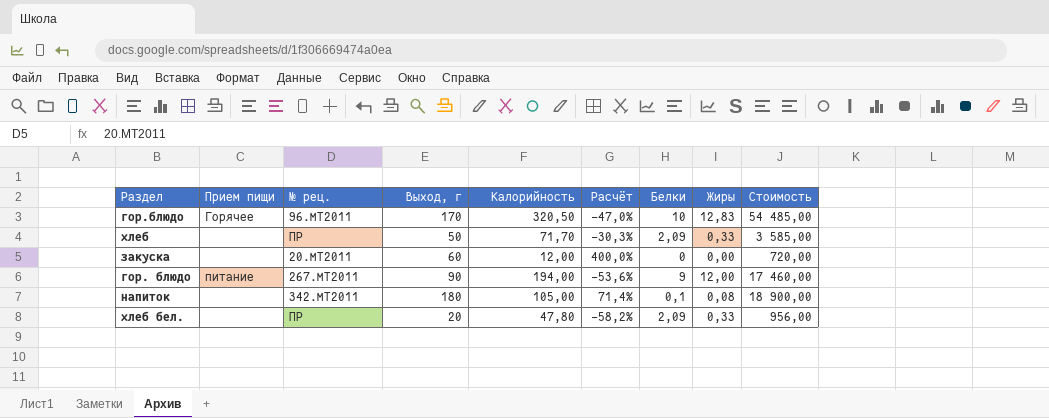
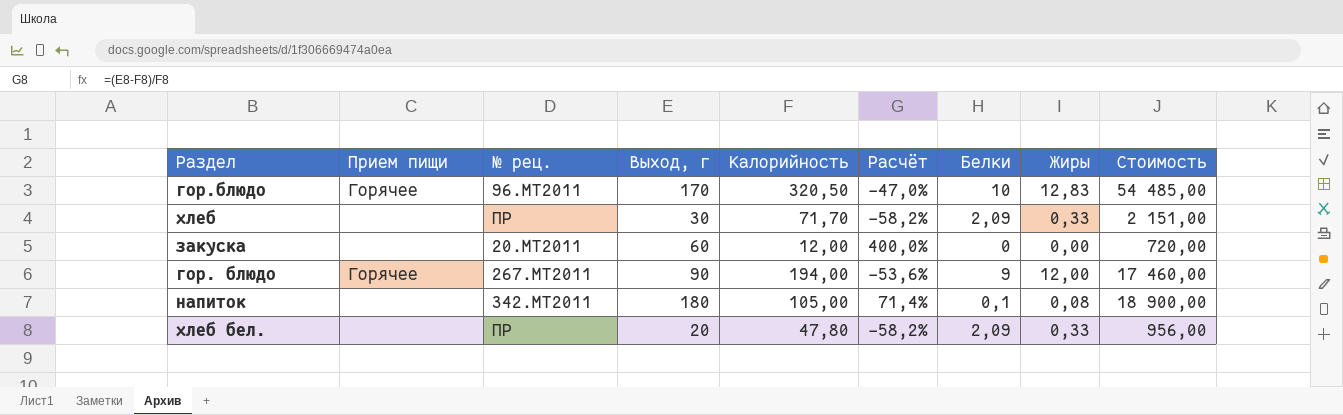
хлеб | Выход, г: 50 -> 30
хлеб | Расчёт: -30,3% -> -58,2%
хлеб | Стоимость: 3 585,00 -> 2 151,00
гор. блюдо | Прием пищи: питание -> Горячее

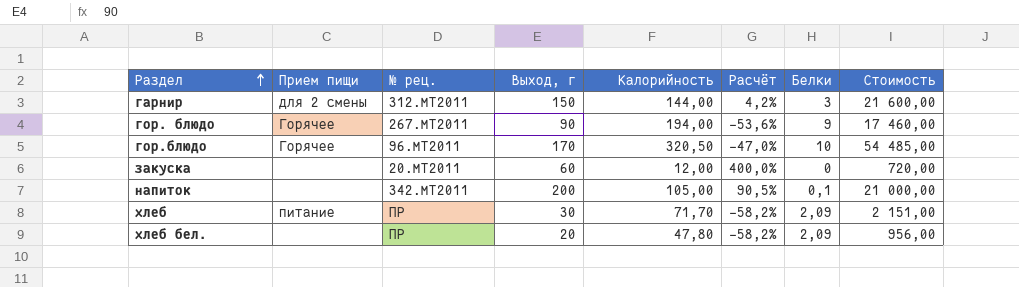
row order: none -> Раздел ascending
column Жиры | position: 8 -> none
row гарнир: none -> для 2 смены | 312.МТ2011 | 150 | 144,00 | 4,2% | 3 | 21 600,00
напиток | Выход, г: 180 -> 200
напиток | Расчёт: 71,4% -> 90,5%
напиток | Стоимость: 18 900,00 -> 21 000,00
хлеб | Прием пищи: none -> питание

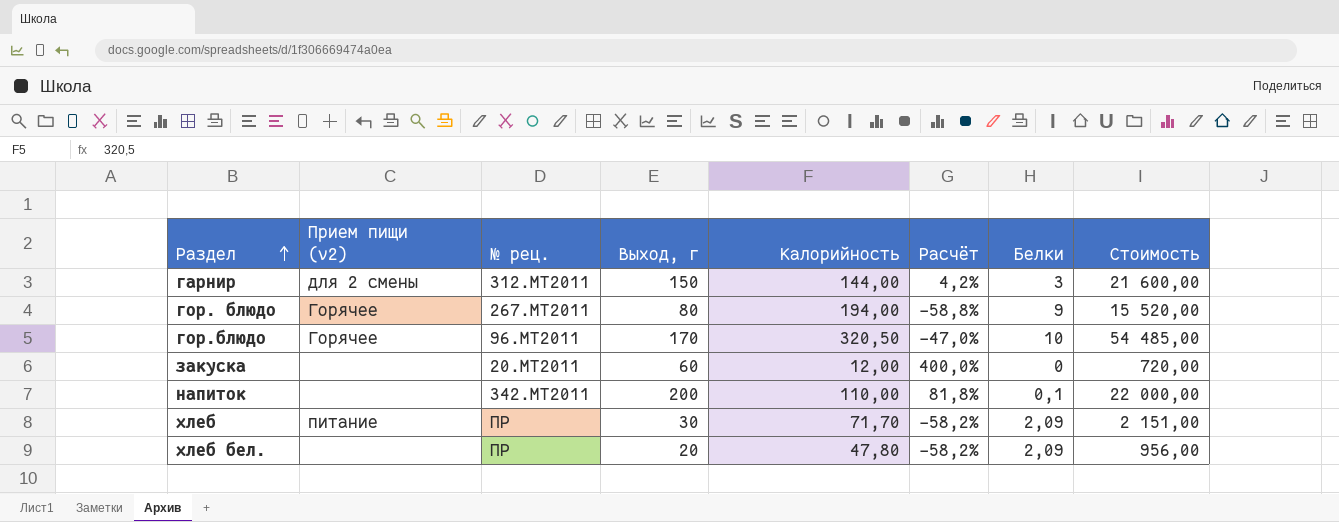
column name: Прием пищи -> Прием пищи (v2)
гор. блюдо | Выход, г: 90 -> 80
гор. блюдо | Расчёт: -53,6% -> -58,8%
гор. блюдо | Стоимость: 17 460,00 -> 15 520,00
напиток | Калорийность: 105,00 -> 110,00
напиток | Расчёт: 90,5% -> 81,8%
напиток | Стоимость: 21 000,00 -> 22 000,00

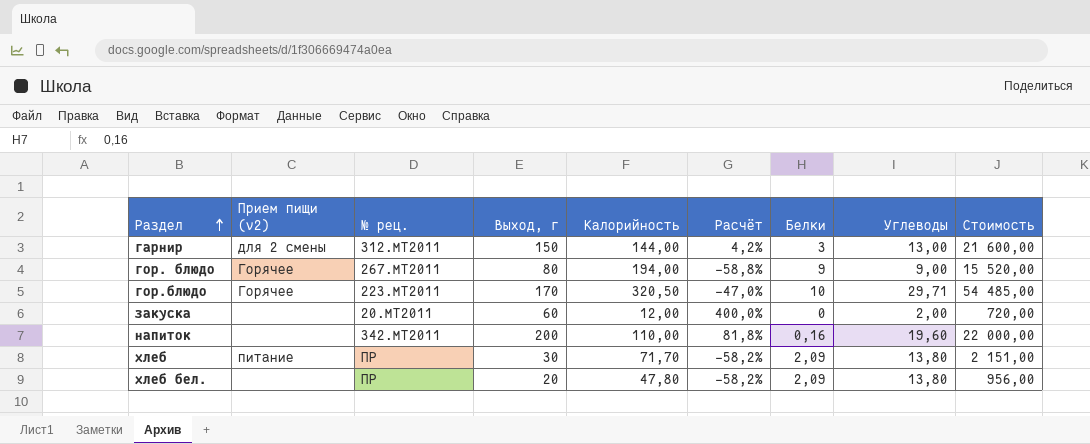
column Углеводы | position: none -> 8
гор.блюдо | № рец.: 96.МТ2011 -> 223.МТ2011
напиток | Белки: 0,1 -> 0,16

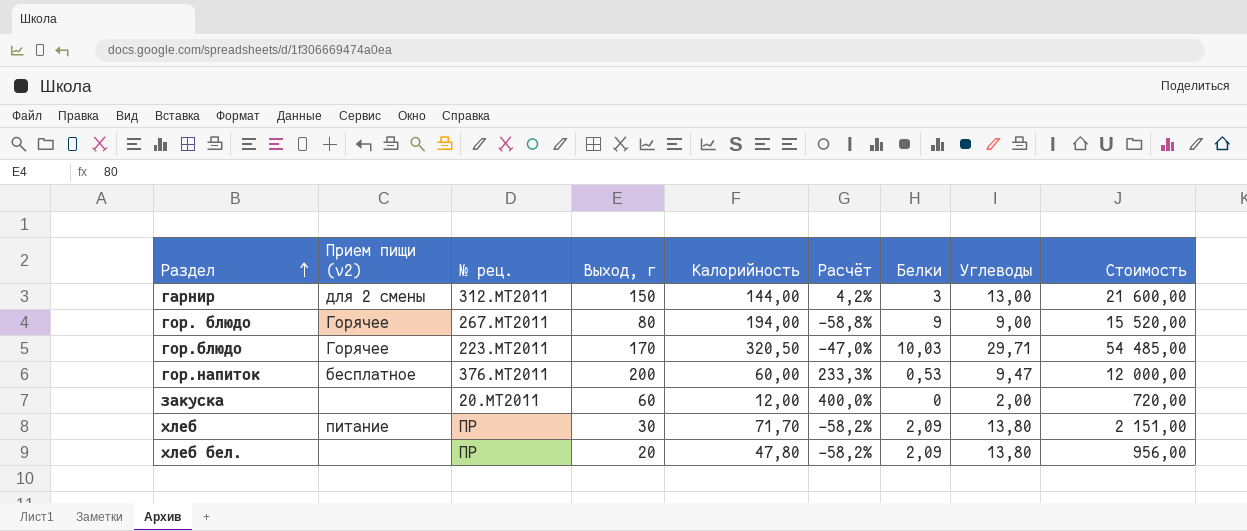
row напиток: none | 342.МТ2011 | 200 | 110,00 | 81,8% | 0,16 | 19,60 | 22 000,00 -> none
гор.блюдо | Белки: 10 -> 10,03
row гор.напиток: none -> бесплатное | 376.МТ2011 | 200 | 60,00 | 233,3% | 0,53 | 9,47 | 12 000,00

